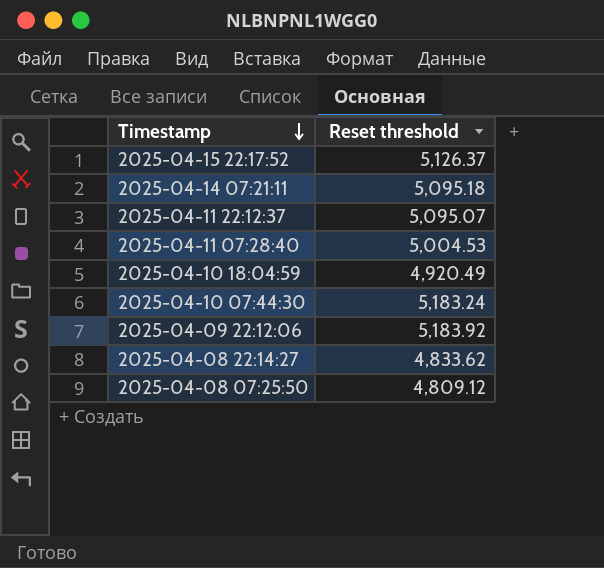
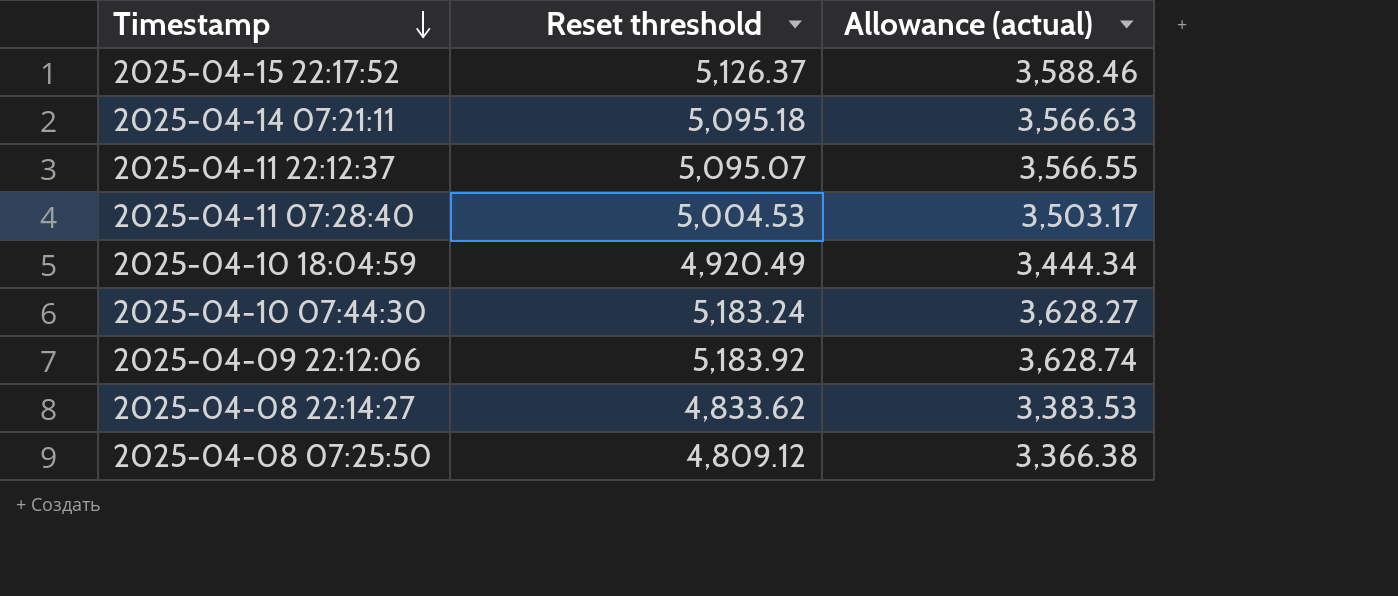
column Allowance (actual) | formula: none -> [Reset threshold] * 0.7

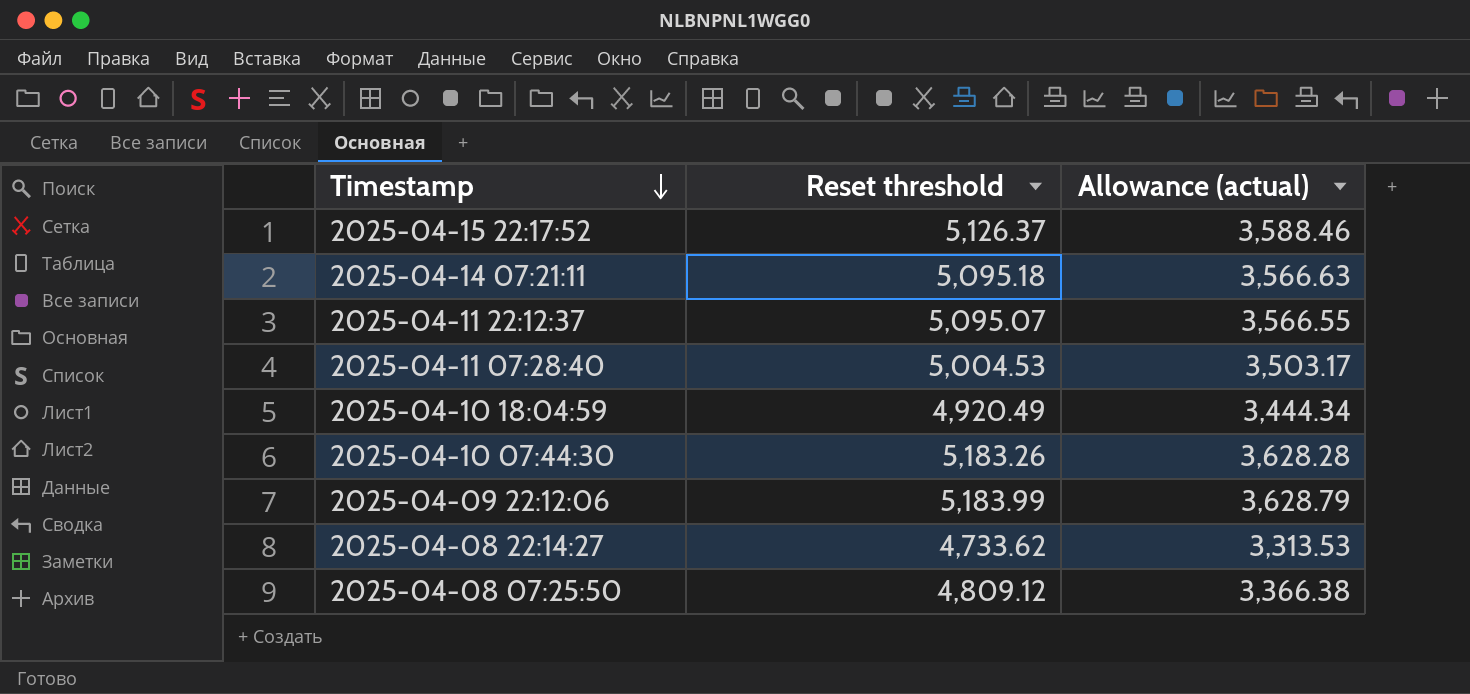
2025-04-10 07:44:30 | Reset threshold: 5,183.24 -> 5,183.26
2025-04-10 07:44:30 | Allowance (actual): 3,628.27 -> 3,628.28
2025-04-09 22:12:06 | Reset threshold: 5,183.92 -> 5,183.99
2025-04-09 22:12:06 | Allowance (actual): 3,628.74 -> 3,628.79
2025-04-08 22:14:27 | Reset threshold: 4,833.62 -> 4,733.62
2025-04-08 22:14:27 | Allowance (actual): 3,383.53 -> 3,313.53

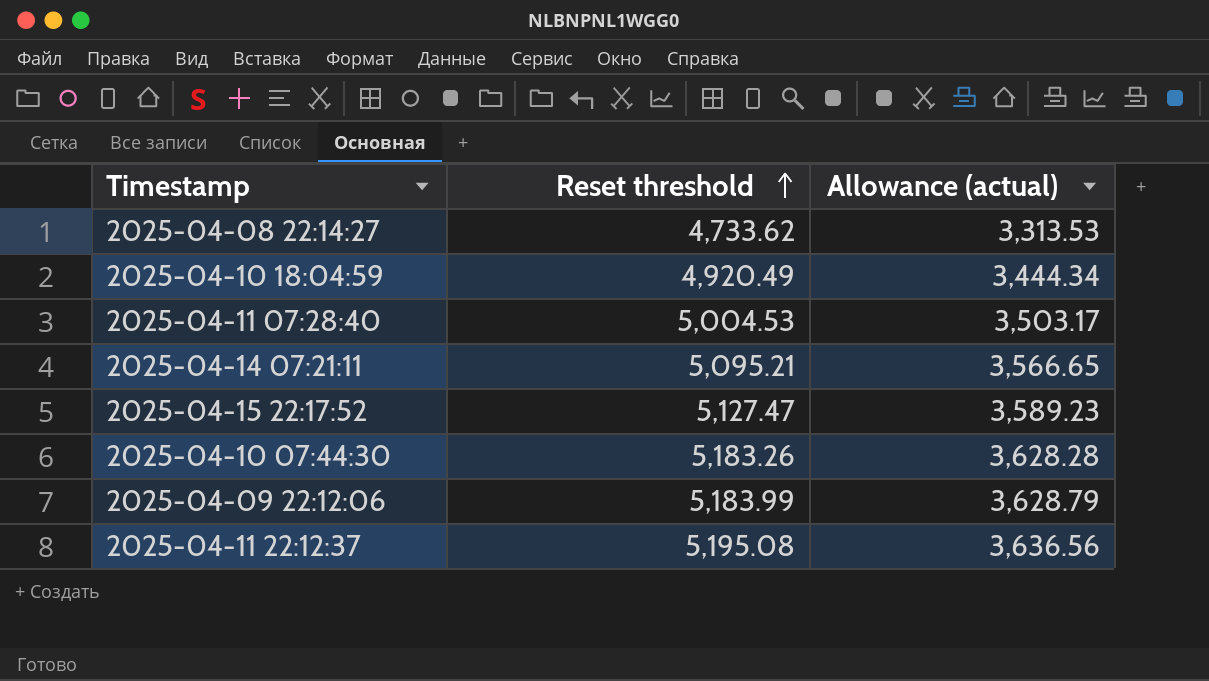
row order: Timestamp descending -> Reset threshold ascending
row 2025-04-08 07:25:50: 4,809.12 | 3,366.38 -> none
2025-04-14 07:21:11 | Reset threshold: 5,095.18 -> 5,095.21
2025-04-14 07:21:11 | Allowance (actual): 3,566.63 -> 3,566.65
2025-04-15 22:17:52 | Reset threshold: 5,126.37 -> 5,127.47
2025-04-15 22:17:52 | Allowance (actual): 3,588.46 -> 3,589.23
2025-04-11 22:12:37 | Reset threshold: 5,095.07 -> 5,195.08
2025-04-11 22:12:37 | Allowance (actual): 3,566.55 -> 3,636.56

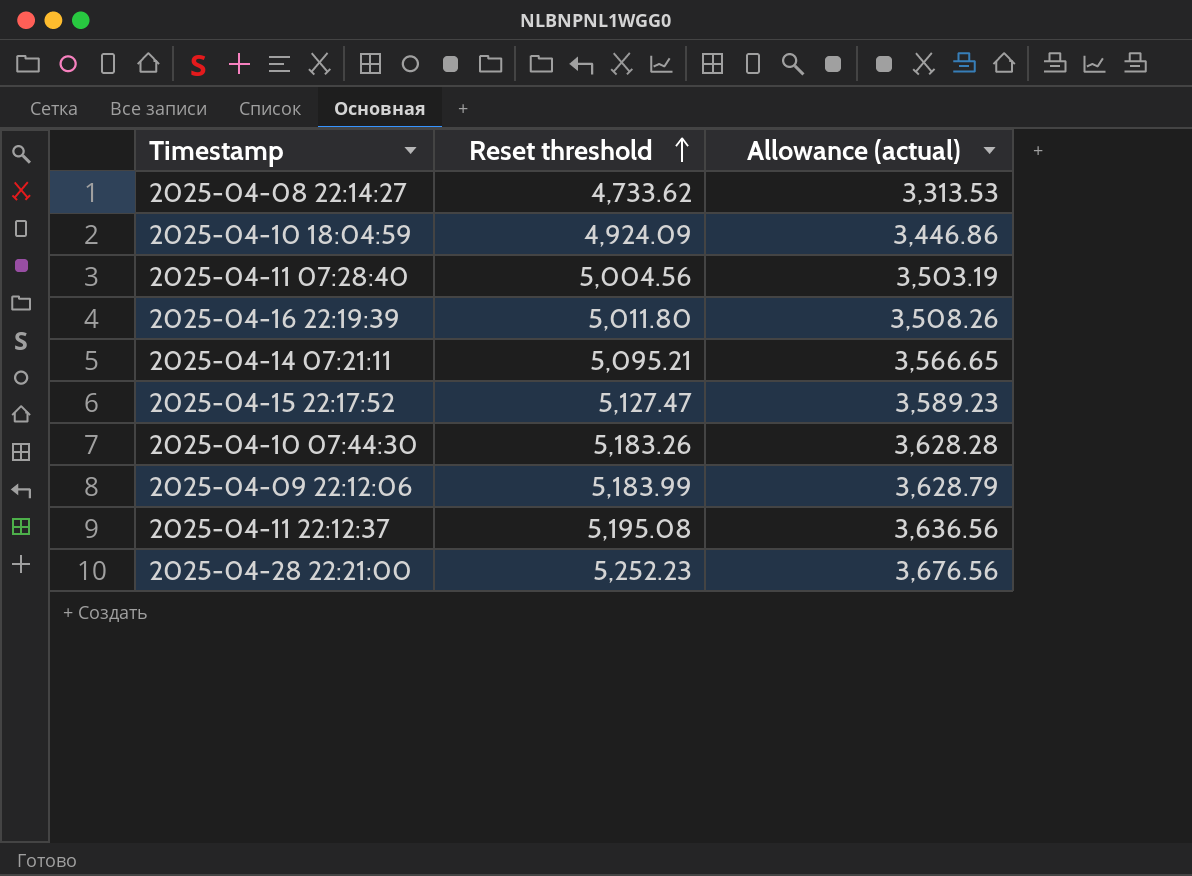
2025-04-10 18:04:59 | Reset threshold: 4,920.49 -> 4,924.09
2025-04-10 18:04:59 | Allowance (actual): 3,444.34 -> 3,446.86
2025-04-11 07:28:40 | Reset threshold: 5,004.53 -> 5,004.56
2025-04-11 07:28:40 | Allowance (actual): 3,503.17 -> 3,503.19
row 2025-04-16 22:19:39: none -> 5,011.80 | 3,508.26
row 2025-04-28 22:21:00: none -> 5,252.23 | 3,676.56

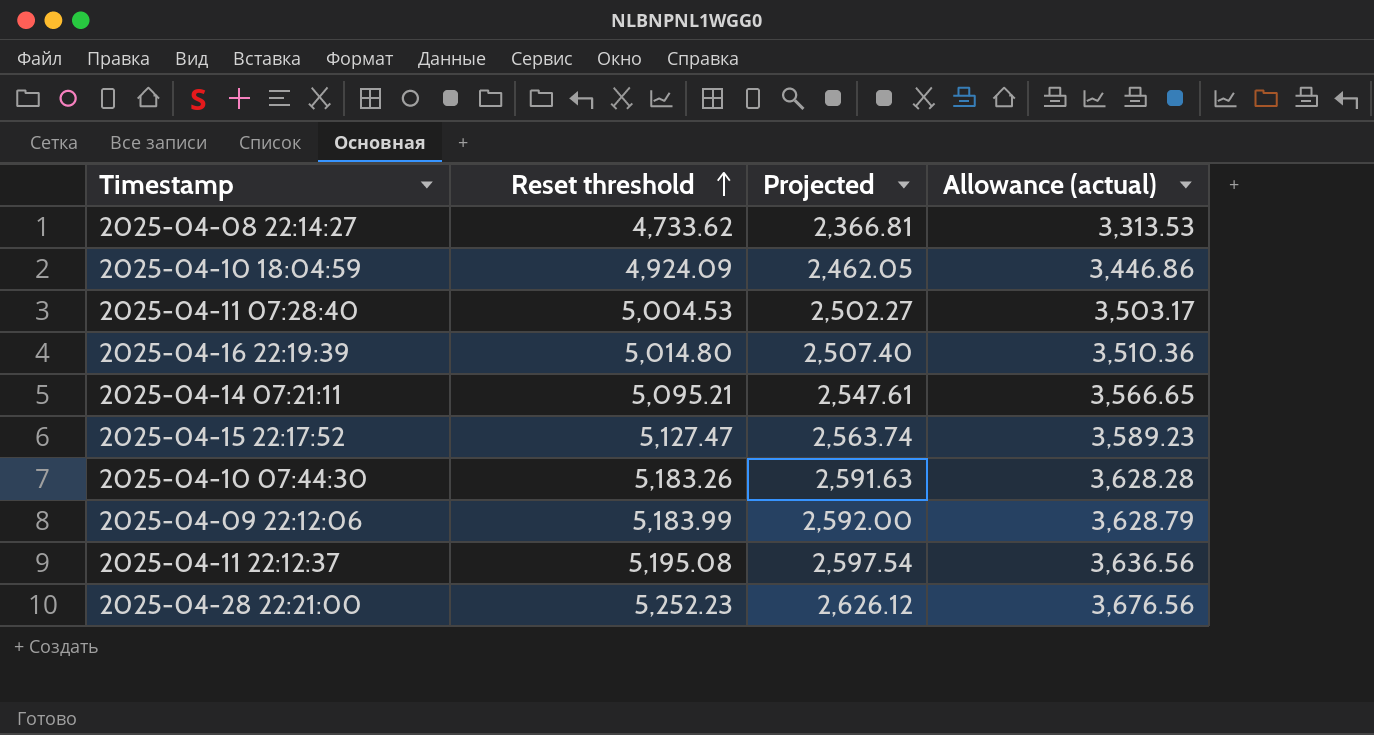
column Projected | formula: none -> [Reset threshold] * 0.5
2025-04-11 07:28:40 | Reset threshold: 5,004.56 -> 5,004.53
2025-04-11 07:28:40 | Allowance (actual): 3,503.19 -> 3,503.17
2025-04-16 22:19:39 | Reset threshold: 5,011.80 -> 5,014.80
2025-04-16 22:19:39 | Allowance (actual): 3,508.26 -> 3,510.36

